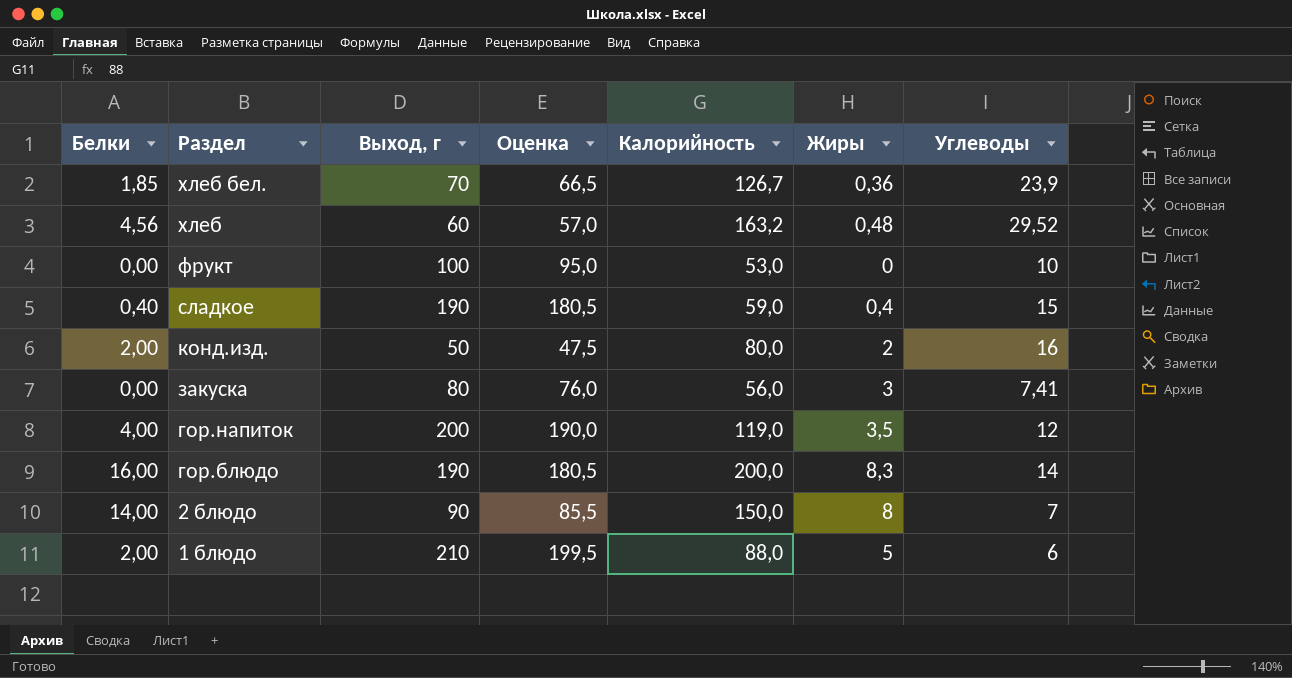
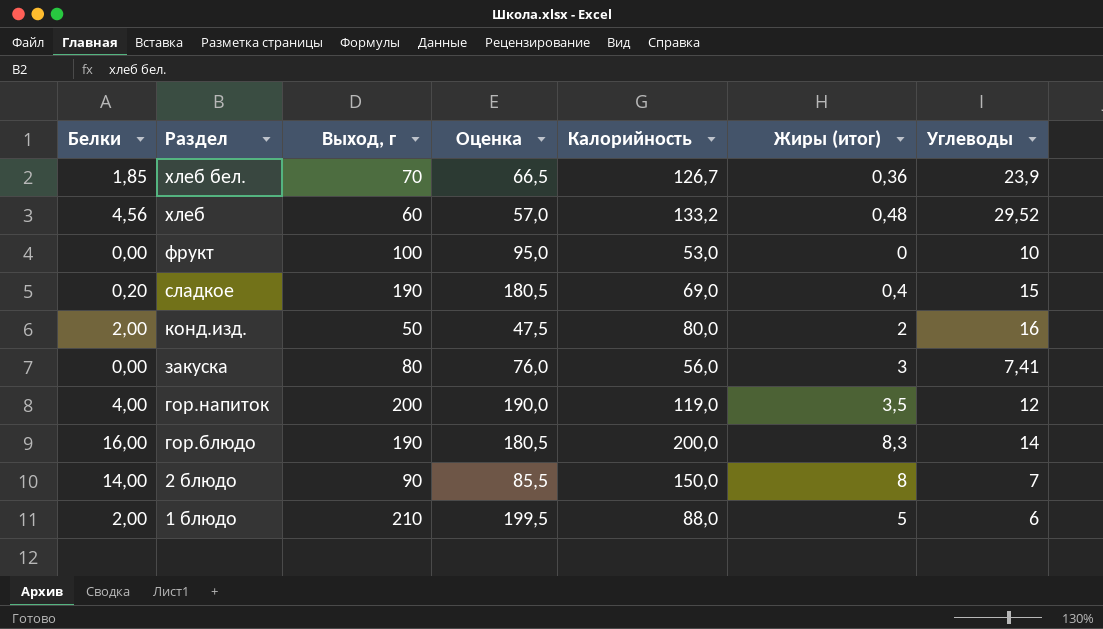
column name: Жиры -> Жиры (итог)
хлеб | Калорийность: 163,2 -> 133,2
сладкое | Белки: 0,40 -> 0,20
сладкое | Калорийность: 59,0 -> 69,0

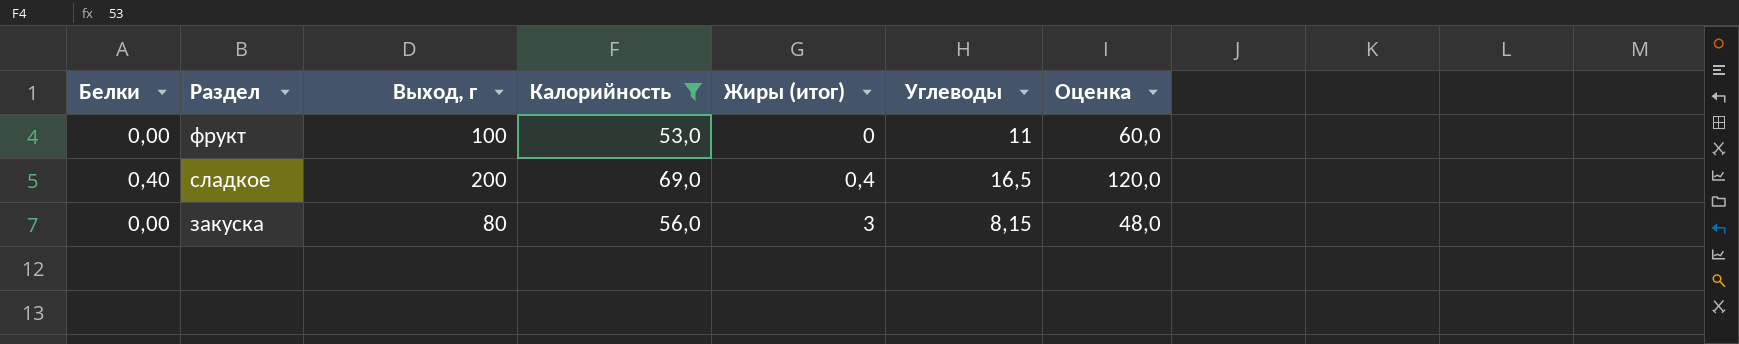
filter: none -> Калорийность <= 69,0
column Оценка | formula: [Выход, г] * 0,95 -> [Выход, г] * 0,6
column Оценка | position: 4 -> 7
фрукт | Углеводы: 10 -> 11
сладкое | Белки: 0,20 -> 0,40
сладкое | Выход, г: 190 -> 200
сладкое | Углеводы: 15 -> 16,5
закуска | Углеводы: 7,41 -> 8,15

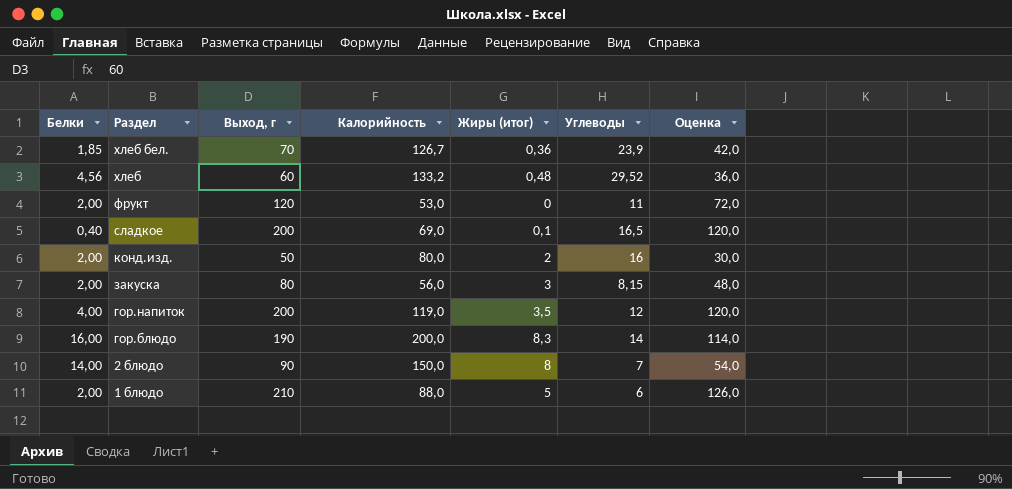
filter: Калорийность <= 69,0 -> none
фрукт | Белки: 0,00 -> 2,00
фрукт | Выход, г: 100 -> 120
фрукт | Оценка: 60,0 -> 72,0
сладкое | Жиры (итог): 0,4 -> 0,1
закуска | Белки: 0,00 -> 2,00

